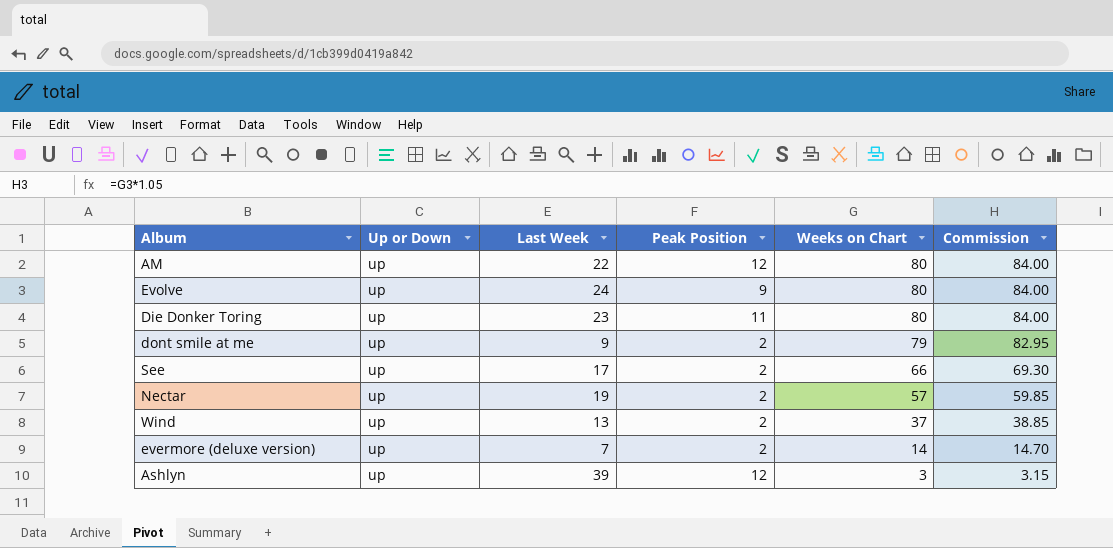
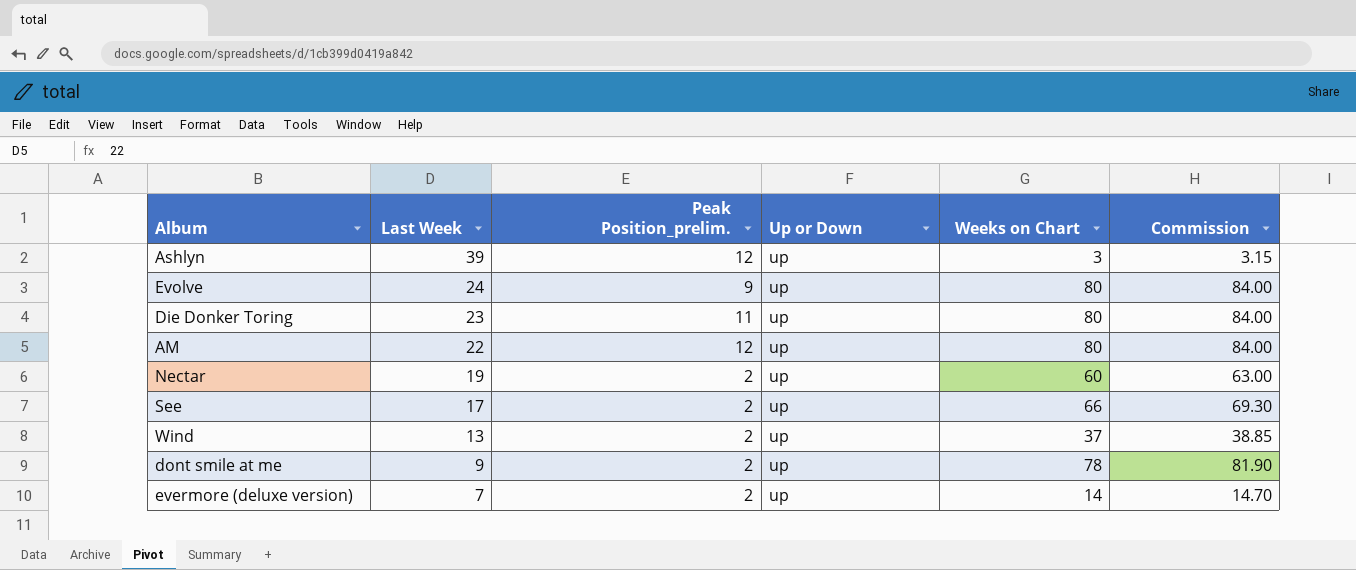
row order: Weeks on Chart descending -> Last Week descending
column name: Peak Position -> Peak Position_prelim.
column Up or Down | position: 2 -> 4
Nectar | Weeks on Chart: 57 -> 60
Nectar | Commission: 59.85 -> 63.00
dont smile at me | Weeks on Chart: 79 -> 78
dont smile at me | Commission: 82.95 -> 81.90

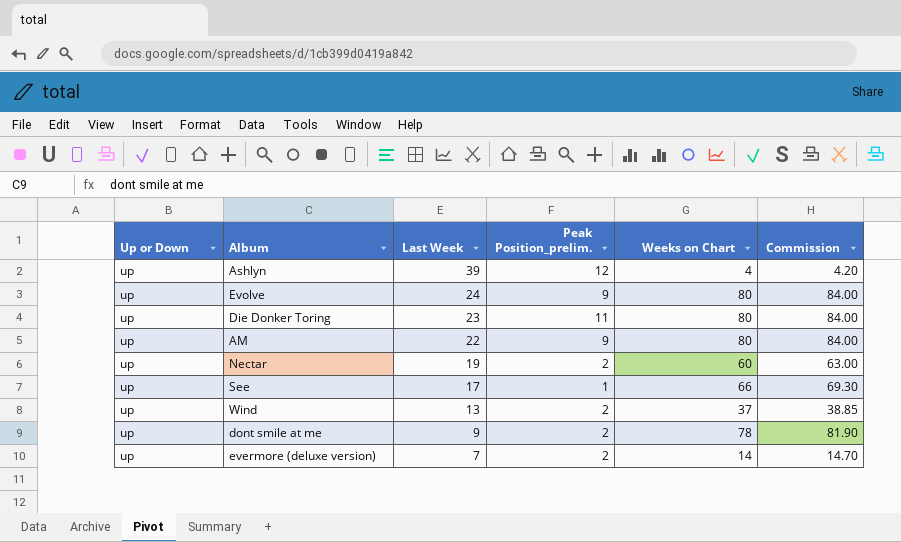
column Up or Down | position: 4 -> 1
Ashlyn | Weeks on Chart: 3 -> 4
Ashlyn | Commission: 3.15 -> 4.20
AM | Peak Position_prelim.: 12 -> 9
See | Peak Position_prelim.: 2 -> 1

